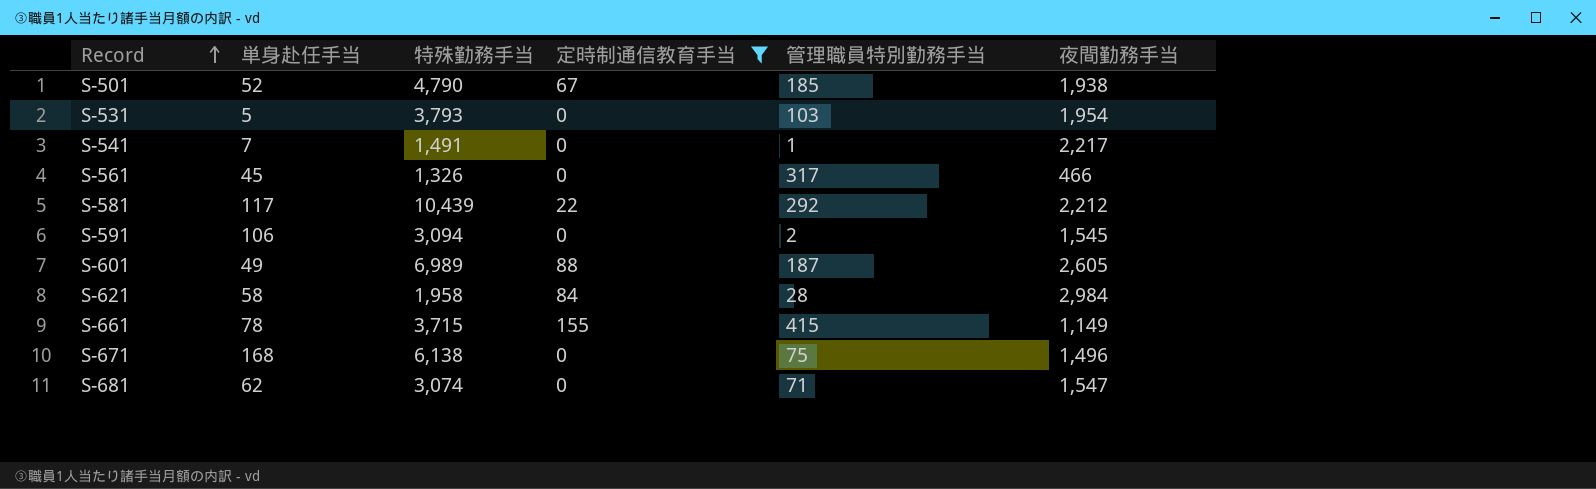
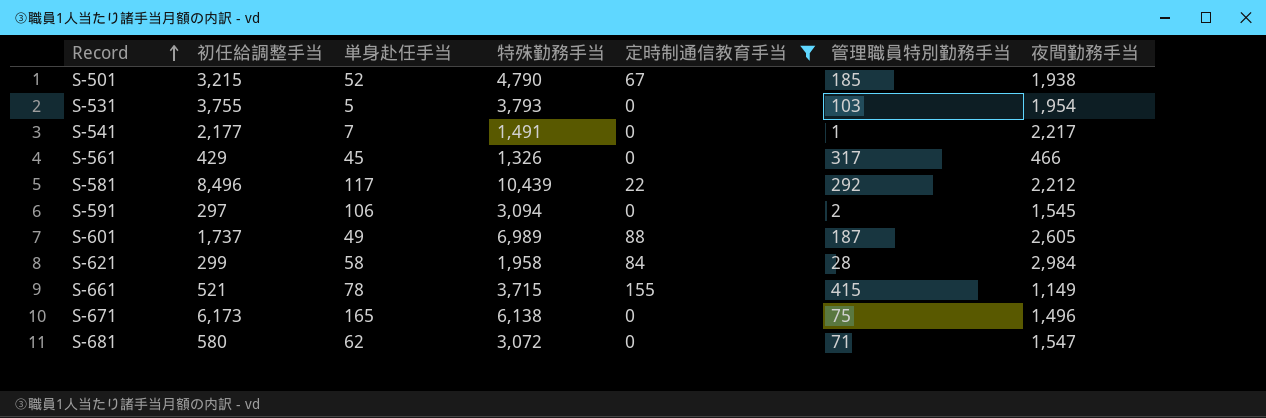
column 初任給調整手当 | position: none -> 2
S-671 | 単身赴任手当: 168 -> 165
S-681 | 特殊勤務手当: 3,074 -> 3,072

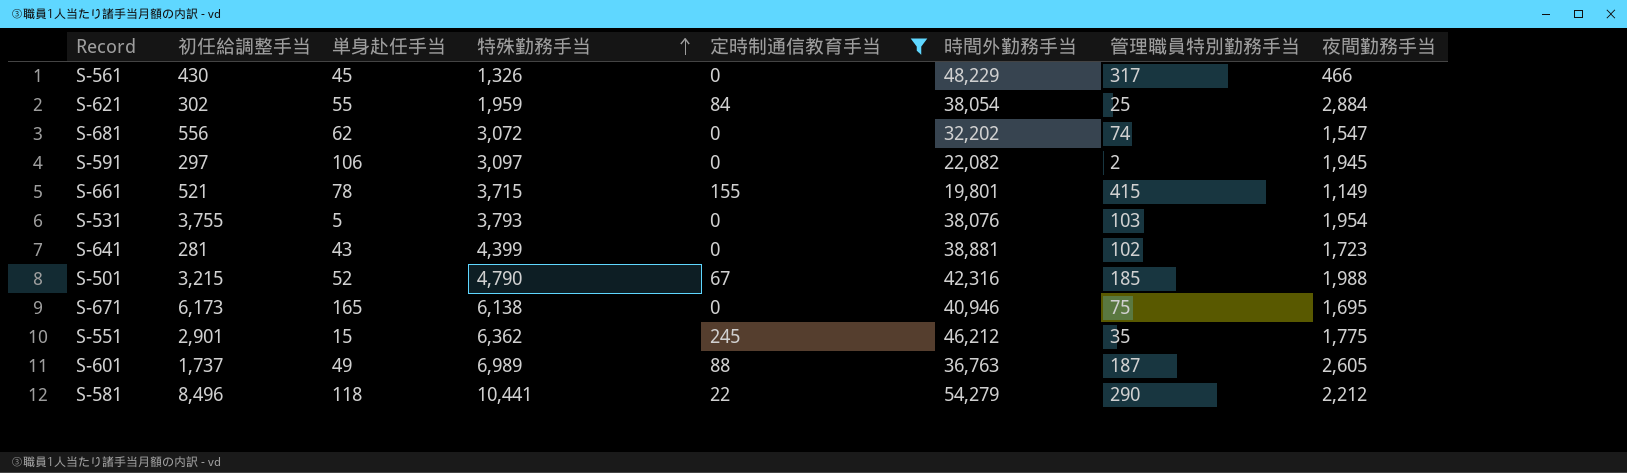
row order: Record ascending -> 特殊勤務手当 ascending
column 時間外勤務手当 | position: none -> 6
row S-541: 2,177 | 7 | 1,491 | 0 | 1 | 2,217 -> none
S-561 | 初任給調整手当: 429 -> 430
S-621 | 初任給調整手当: 299 -> 302
S-621 | 単身赴任手当: 58 -> 55
S-621 | 特殊勤務手当: 1,958 -> 1,959
S-621 | 管理職員特別勤務手当: 28 -> 25
S-621 | 夜間勤務手当: 2,984 -> 2,884
S-681 | 初任給調整手当: 580 -> 556
S-681 | 管理職員特別勤務手当: 71 -> 74
S-591 | 特殊勤務手当: 3,094 -> 3,097
S-591 | 夜間勤務手当: 1,545 -> 1,945
row S-641: none -> 281 | 43 | 4,399 | 0 | 38,881 | 102 | 1,723
S-501 | 夜間勤務手当: 1,938 -> 1,988
S-671 | 夜間勤務手当: 1,496 -> 1,695
row S-551: none -> 2,901 | 15 | 6,362 | 245 | 46,212 | 35 | 1,775
S-581 | 単身赴任手当: 117 -> 118
S-581 | 特殊勤務手当: 10,439 -> 10,441
S-581 | 管理職員特別勤務手当: 292 -> 290

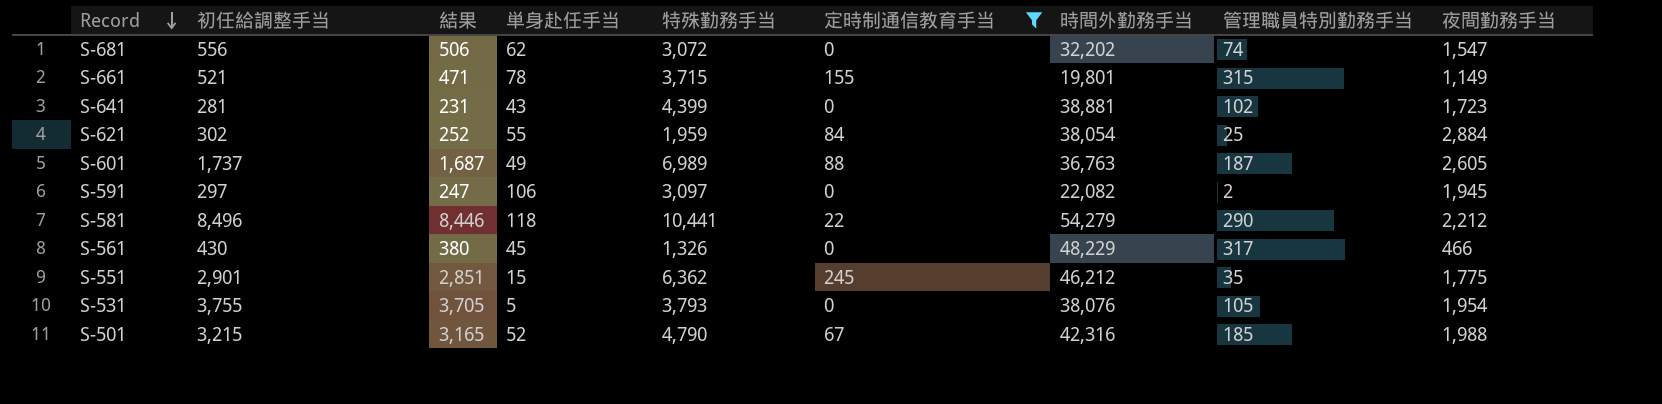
row order: 特殊勤務手当 ascending -> Record descending
column 結果 | formula: none -> [初任給調整手当] - 50
row S-671: 6,173 | 165 | 6,138 | 0 | 40,946 | 75 | 1,695 -> none
S-661 | 管理職員特別勤務手当: 415 -> 315
S-531 | 管理職員特別勤務手当: 103 -> 105

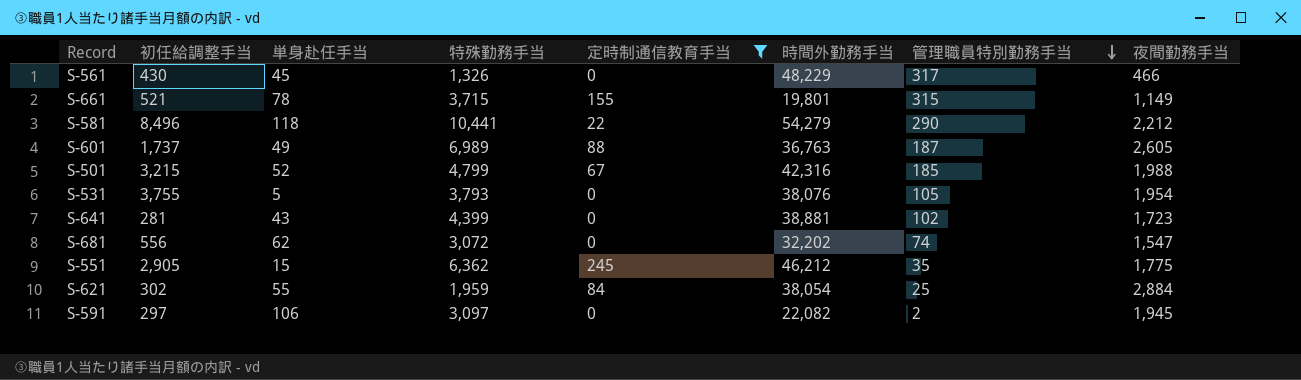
row order: Record descending -> 管理職員特別勤務手当 descending
column 結果 | formula: [初任給調整手当] - 50 -> none
S-501 | 特殊勤務手当: 4,790 -> 4,799
S-551 | 初任給調整手当: 2,901 -> 2,905

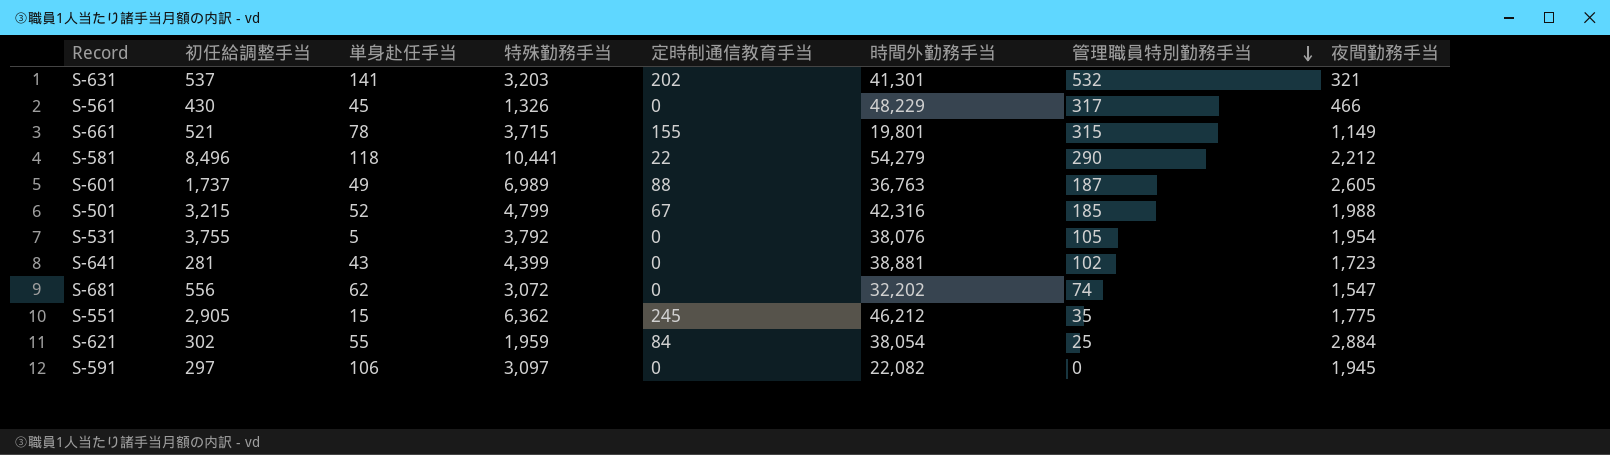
filter: 定時制通信教育手当 != 202 -> none
S-531 | 特殊勤務手当: 3,793 -> 3,792
S-591 | 管理職員特別勤務手当: 2 -> 0

